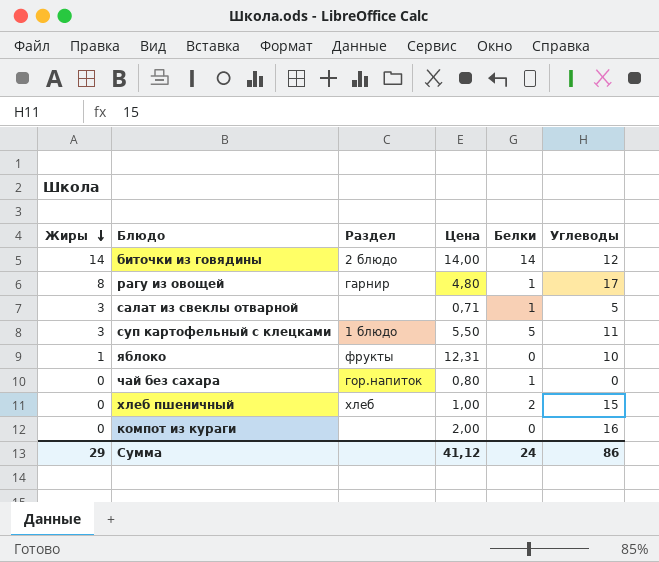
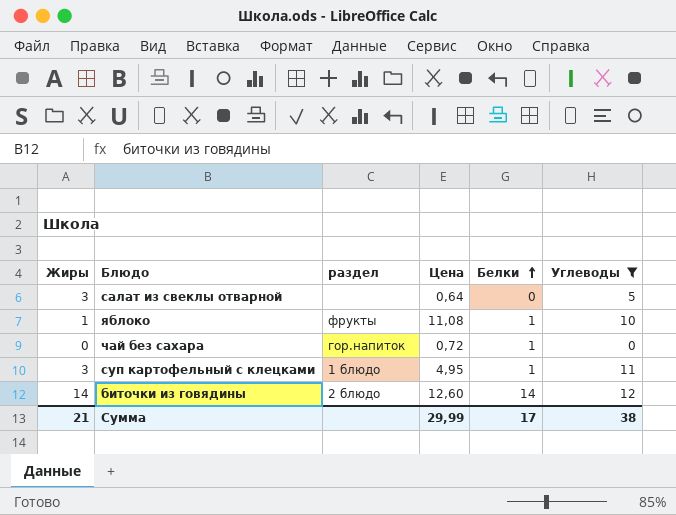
filter: none -> Углеводы <= 12
row order: Жиры descending -> Белки ascending
column name: Раздел -> раздел
салат из свеклы отварной | Цена: 0,71 -> 0,64
салат из свеклы отварной | Белки: 1 -> 0
яблоко | Цена: 12,31 -> 11,08
яблоко | Белки: 0 -> 1
чай без сахара | Цена: 0,80 -> 0,72
суп картофельный с клецками | Цена: 5,50 -> 4,95
суп картофельный с клецками | Белки: 5 -> 1
биточки из говядины | Цена: 14,00 -> 12,60
Сумма | Жиры: 29 -> 21
Сумма | Цена: 41,12 -> 29,99
Сумма | Белки: 24 -> 17
Сумма | Углеводы: 86 -> 38

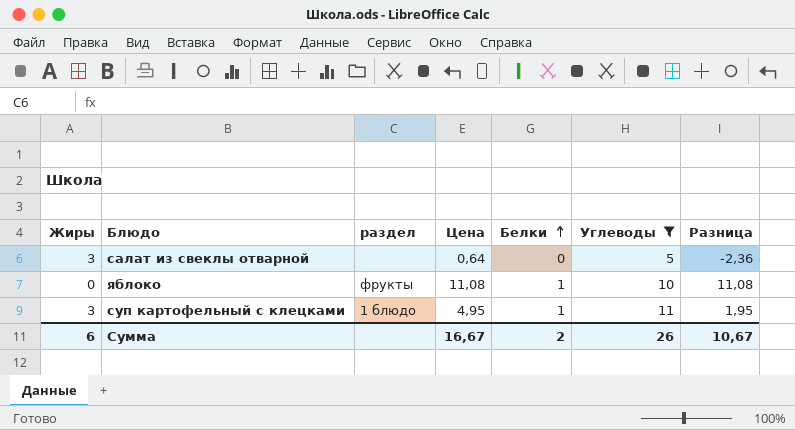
column Разница | formula: none -> [Цена] - [Жиры]
row чай без сахара: 0 | гор.напиток | 0,72 | 1 | 0 -> none
row биточки из говядины: 14 | 2 блюдо | 12,60 | 14 | 12 -> none
яблоко | Жиры: 1 -> 0
Сумма | Жиры: 21 -> 6
Сумма | Цена: 29,99 -> 16,67
Сумма | Белки: 17 -> 2
Сумма | Углеводы: 38 -> 26

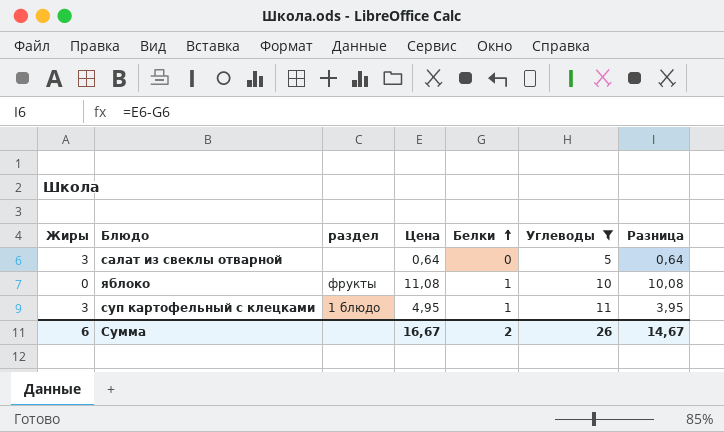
column Разница | formula: [Цена] - [Жиры] -> [Цена] - [Белки]
Сумма | Разница: 10,67 -> 14,67

